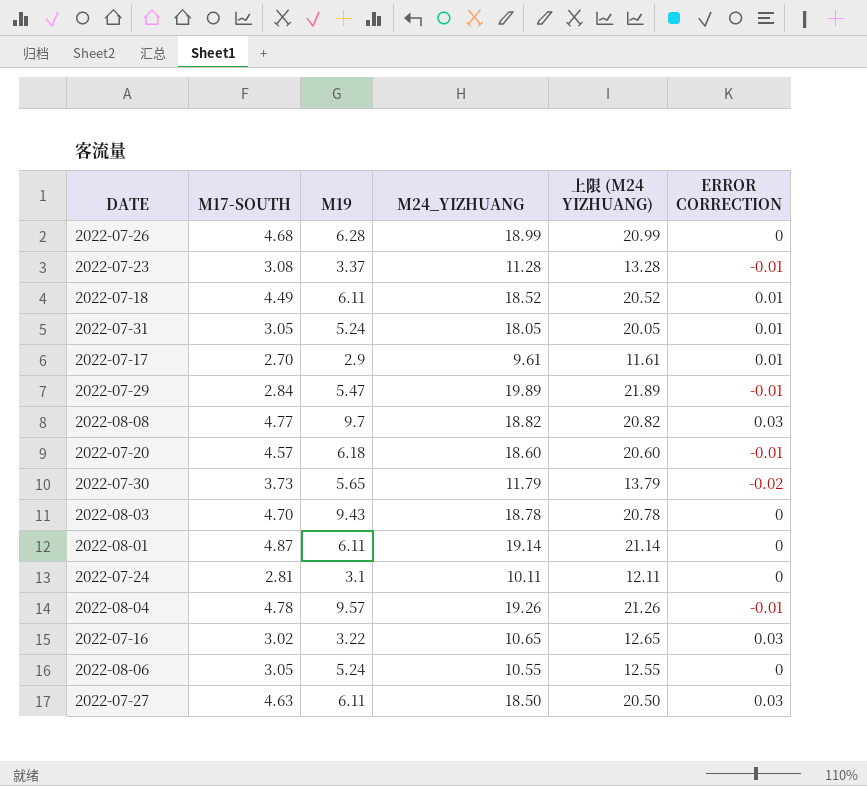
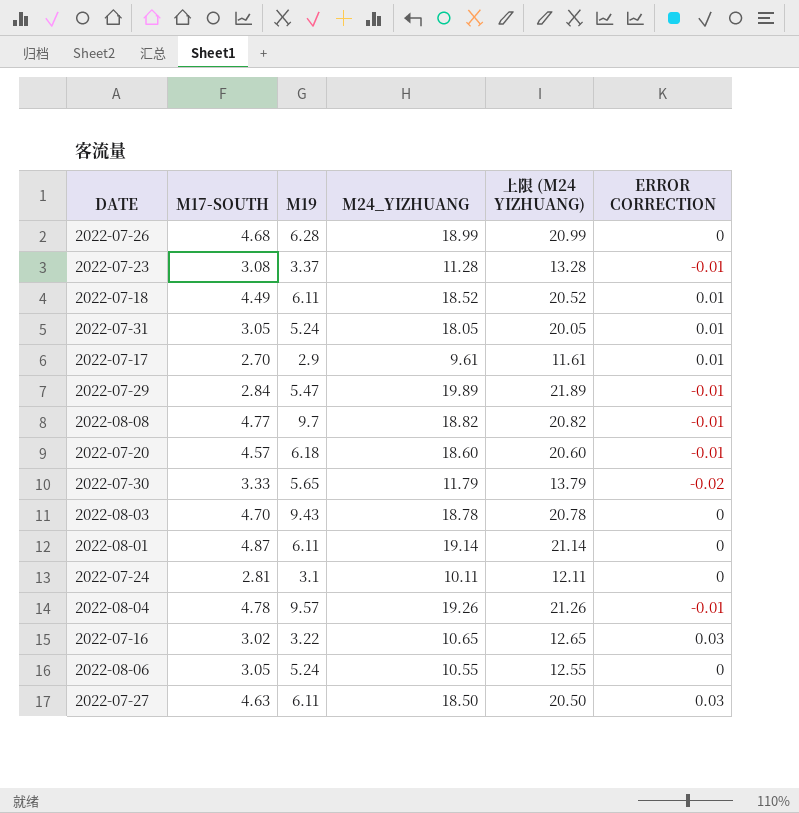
2022-08-08 | ERROR CORRECTION: 0.03 -> -0.01
2022-07-30 | M17-SOUTH: 3.73 -> 3.33

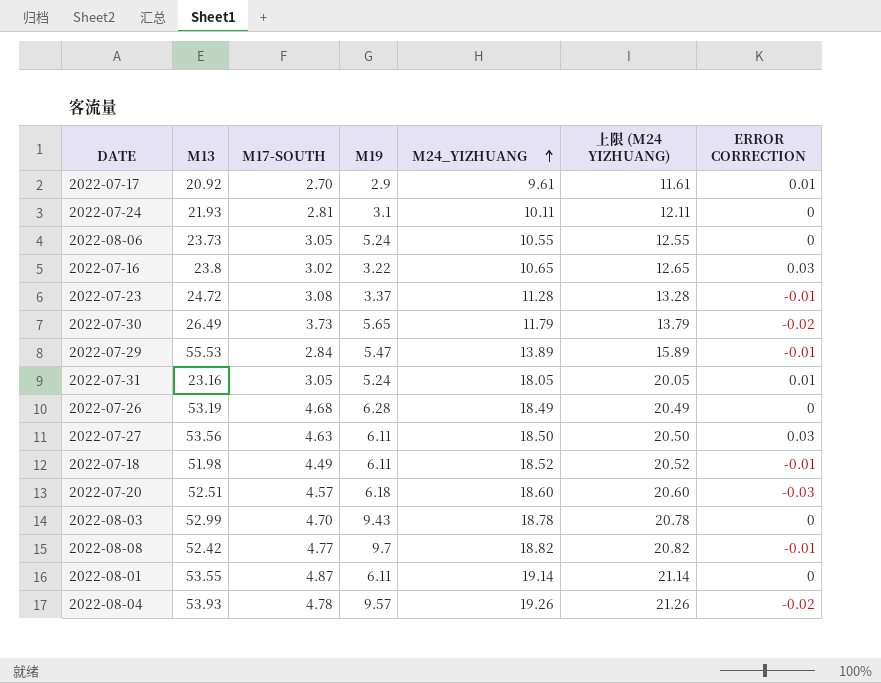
row order: none -> M24_YIZHUANG ascending
column M13 | position: none -> 2
2022-07-30 | M17-SOUTH: 3.33 -> 3.73
2022-07-29 | M24_YIZHUANG: 19.89 -> 13.89
2022-07-29 | 上限 (M24 YIZHUANG): 21.89 -> 15.89
2022-07-26 | M24_YIZHUANG: 18.99 -> 18.49
2022-07-26 | 上限 (M24 YIZHUANG): 20.99 -> 20.49
2022-07-18 | ERROR CORRECTION: 0.01 -> -0.01
2022-07-20 | ERROR CORRECTION: -0.01 -> -0.03
2022-08-04 | ERROR CORRECTION: -0.01 -> -0.02

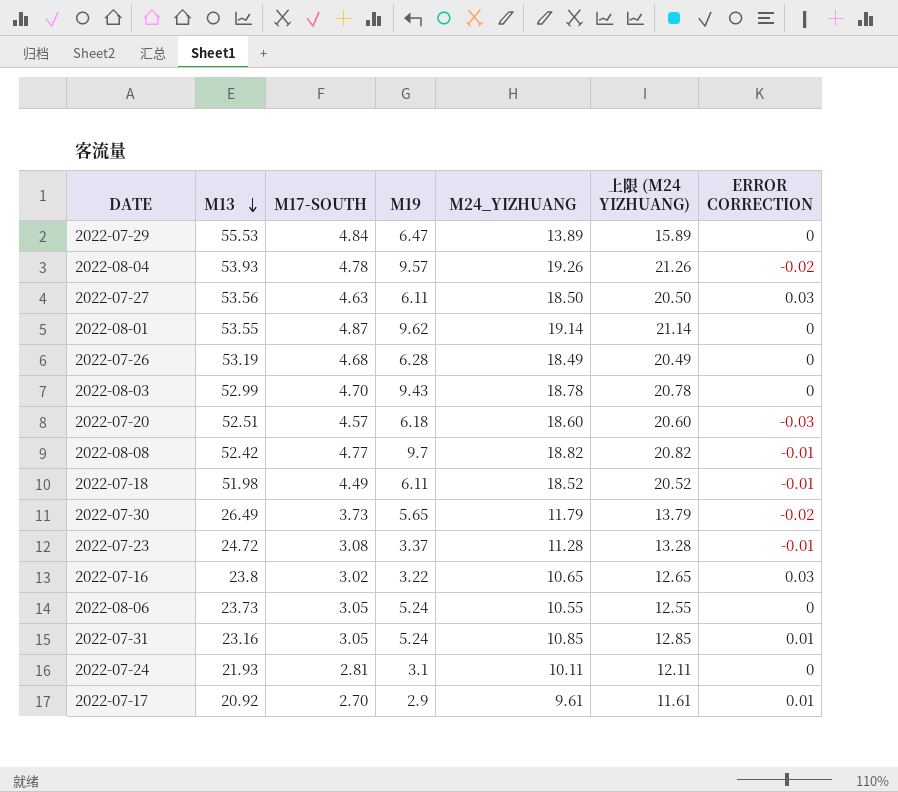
row order: M24_YIZHUANG ascending -> M13 descending
2022-07-29 | M17-SOUTH: 2.84 -> 4.84
2022-07-29 | M19: 5.47 -> 6.47
2022-07-29 | ERROR CORRECTION: -0.01 -> 0
2022-08-01 | M19: 6.11 -> 9.62
2022-07-31 | M24_YIZHUANG: 18.05 -> 10.85
2022-07-31 | 上限 (M24 YIZHUANG): 20.05 -> 12.85

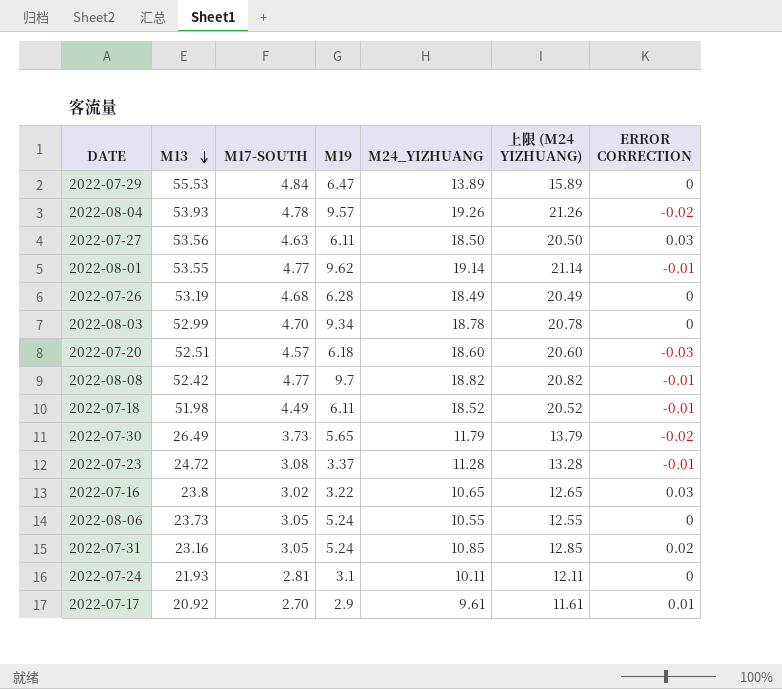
2022-08-01 | M17-SOUTH: 4.87 -> 4.77
2022-08-01 | ERROR CORRECTION: 0 -> -0.01
2022-08-03 | M19: 9.43 -> 9.34
2022-07-31 | ERROR CORRECTION: 0.01 -> 0.02

